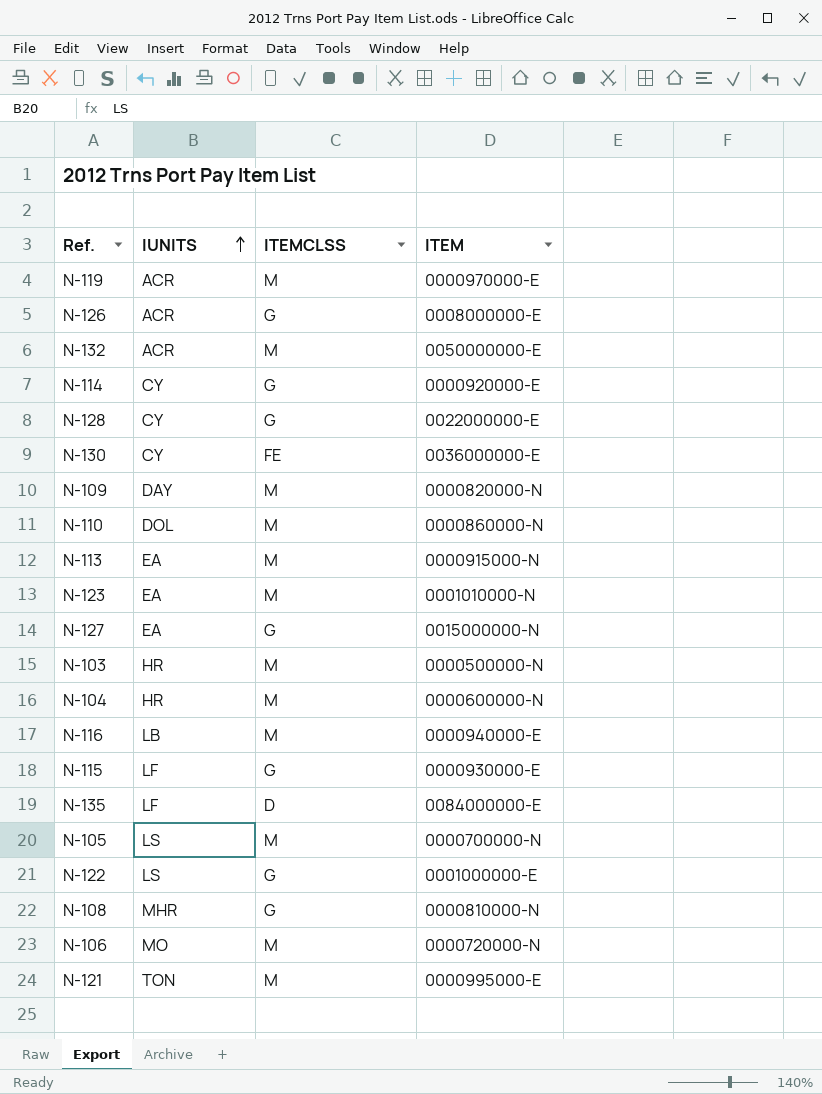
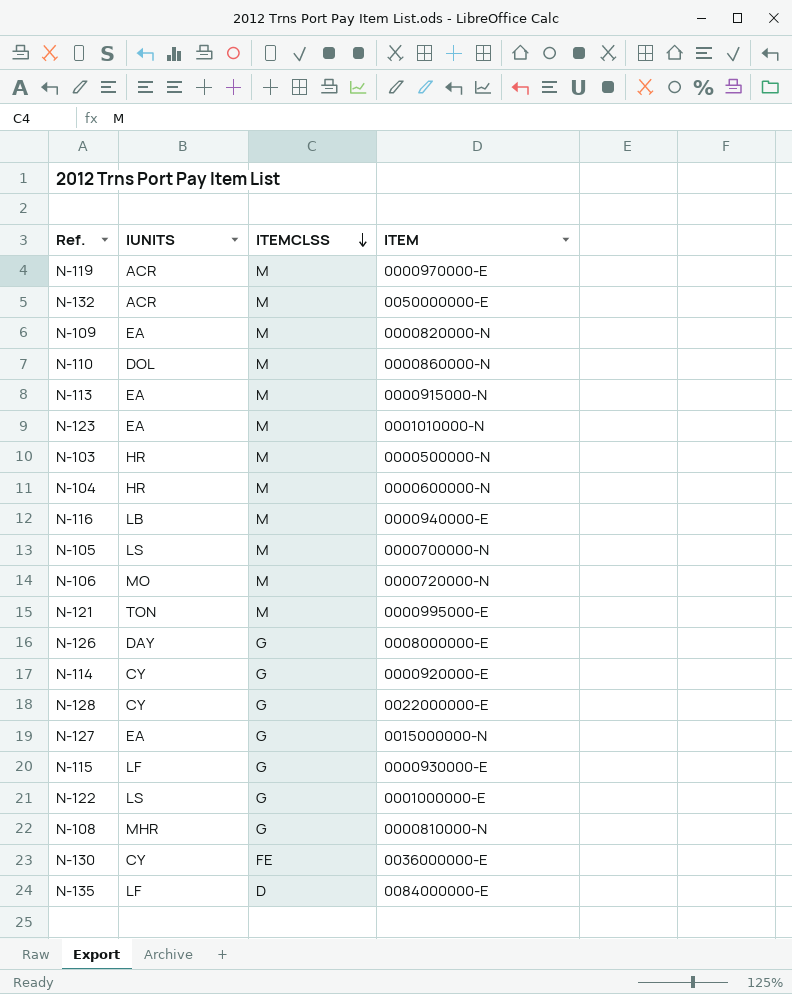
row order: IUNITS ascending -> ITEMCLSS descending
N-109 | IUNITS: DAY -> EA
N-126 | IUNITS: ACR -> DAY

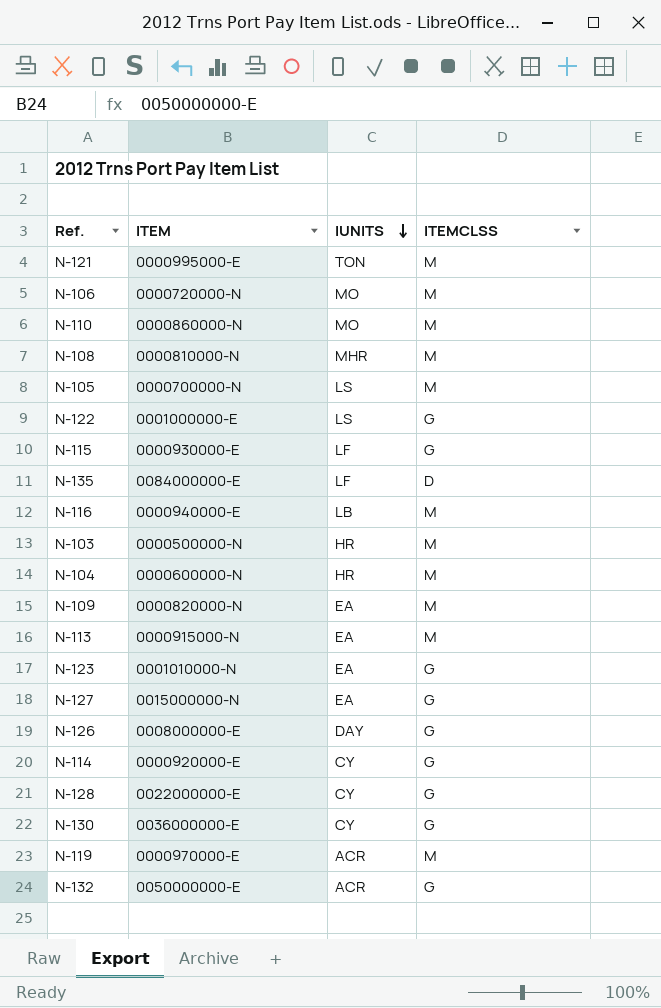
row order: ITEMCLSS descending -> IUNITS descending
column ITEM | position: 4 -> 2
N-110 | IUNITS: DOL -> MO
N-108 | ITEMCLSS: G -> M
N-123 | ITEMCLSS: M -> G
N-130 | ITEMCLSS: FE -> G
N-132 | ITEMCLSS: M -> G

